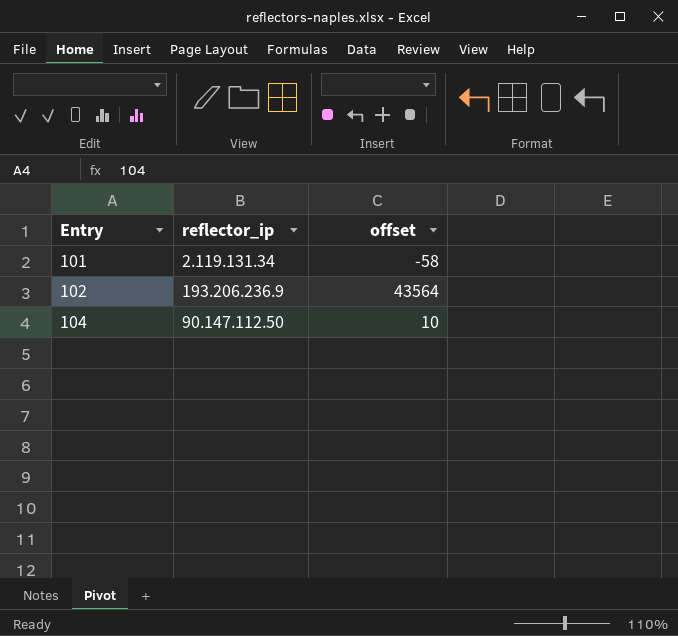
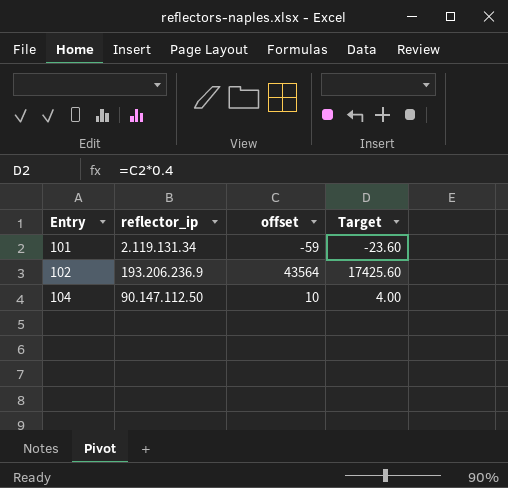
column Target | formula: none -> [offset] * 0.4
101 | offset: -58 -> -59

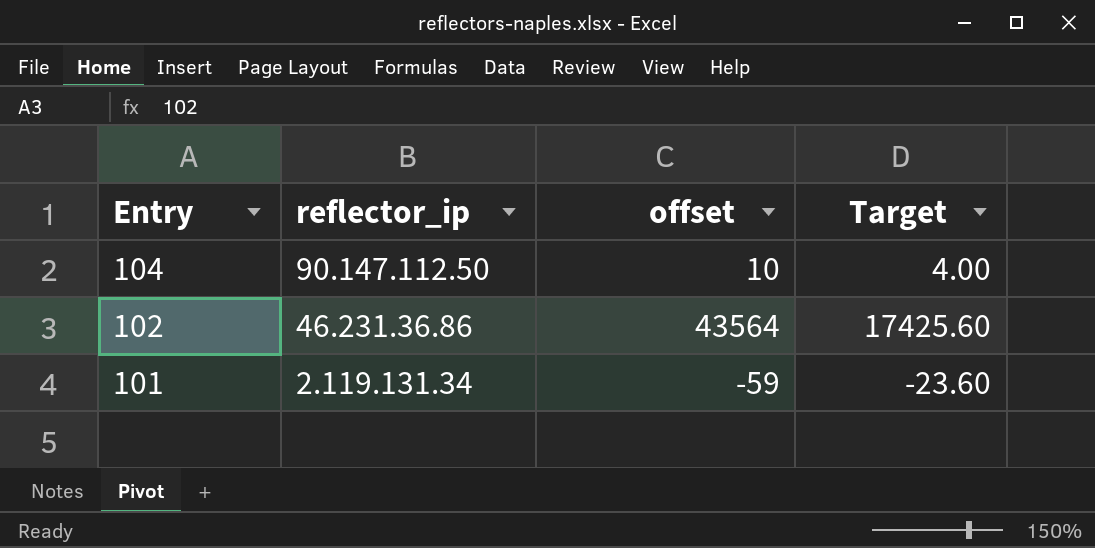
row order: Entry ascending -> Entry descending
102 | reflector_ip: 193.206.236.9 -> 46.231.36.86

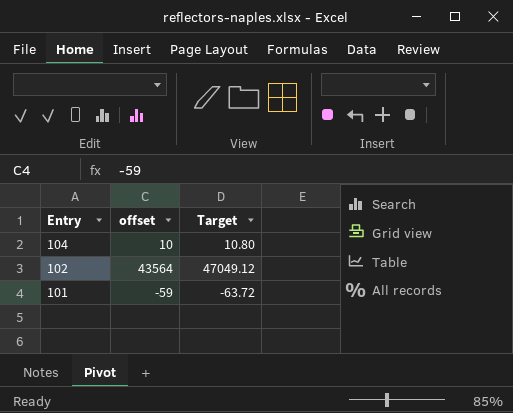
column reflector_ip | position: 2 -> none
column Target | formula: [offset] * 0.4 -> [offset] * 1.08

